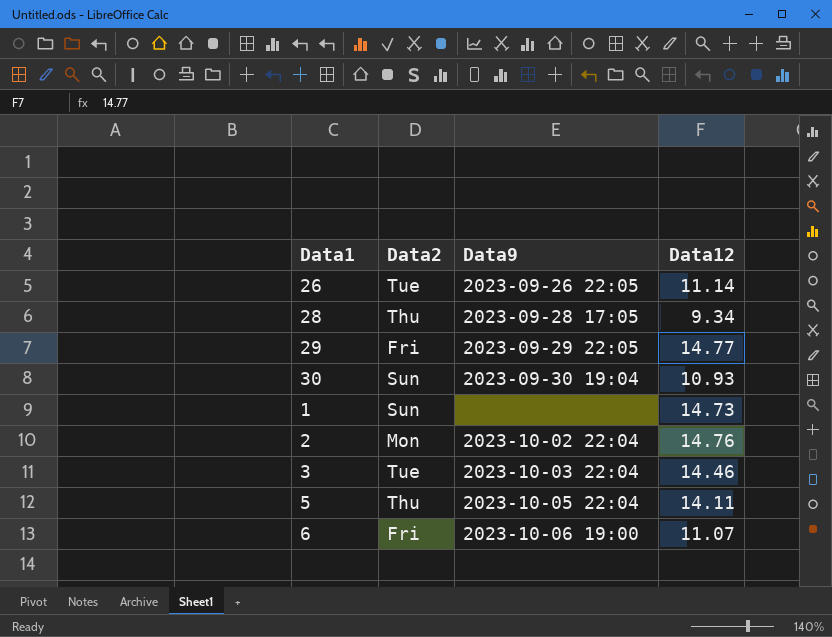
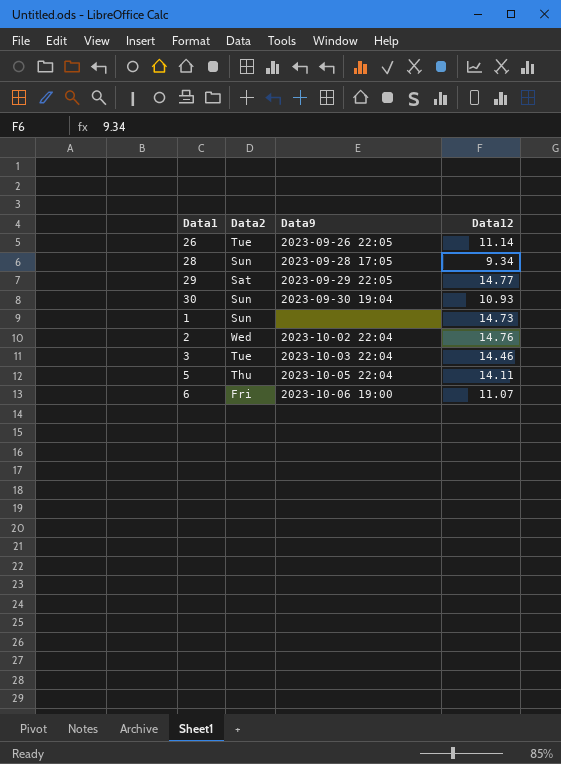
28 | Data2: Thu -> Sun
29 | Data2: Fri -> Sat
2 | Data2: Mon -> Wed

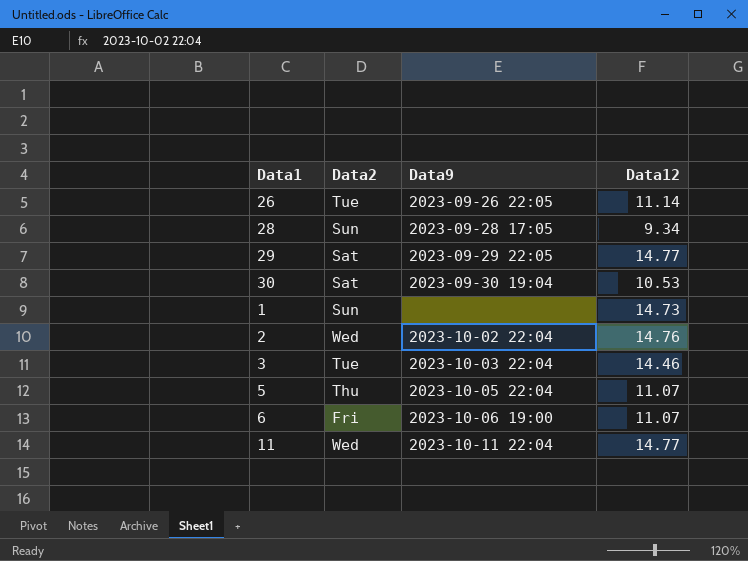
30 | Data2: Sun -> Sat
30 | Data12: 10.93 -> 10.53
5 | Data12: 14.11 -> 11.07
row 11: none -> Wed | 2023-10-11 22:04 | 14.77

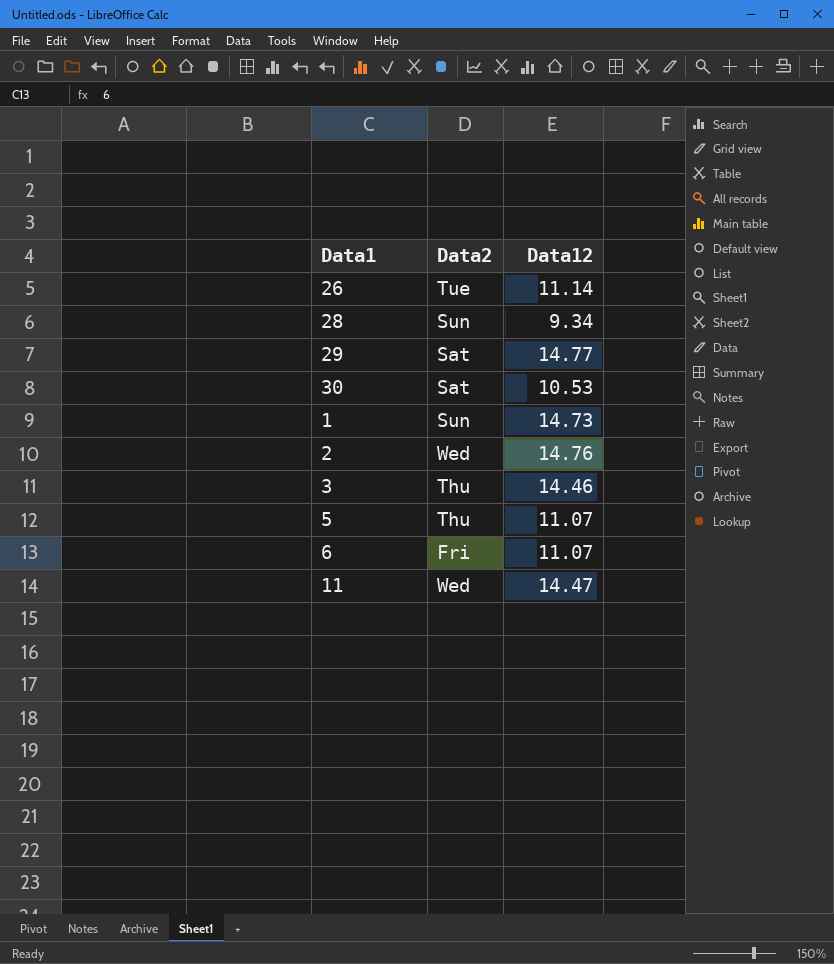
column Data9 | position: 3 -> none
3 | Data2: Tue -> Thu
11 | Data12: 14.77 -> 14.47

